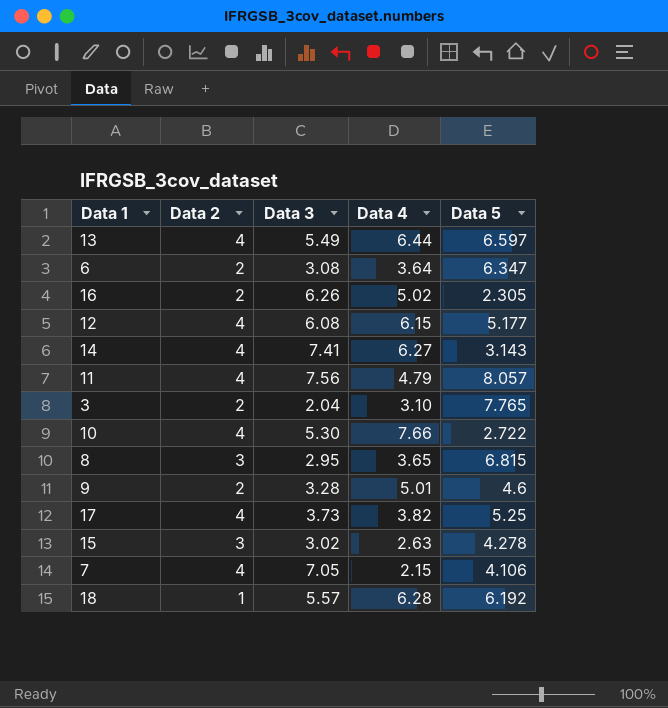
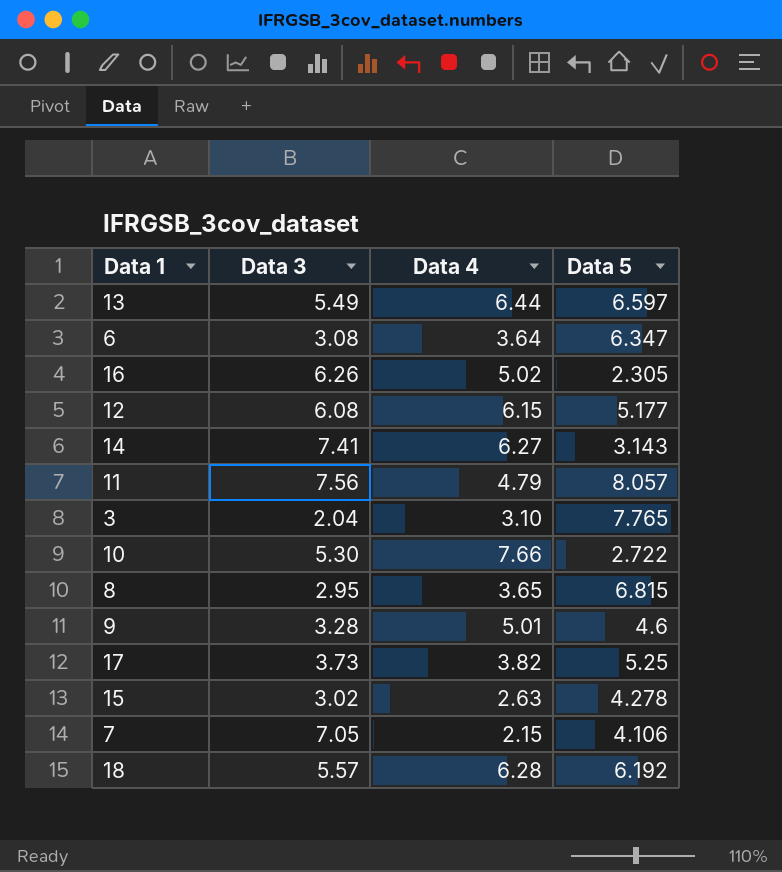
column Data 2 | position: 2 -> none

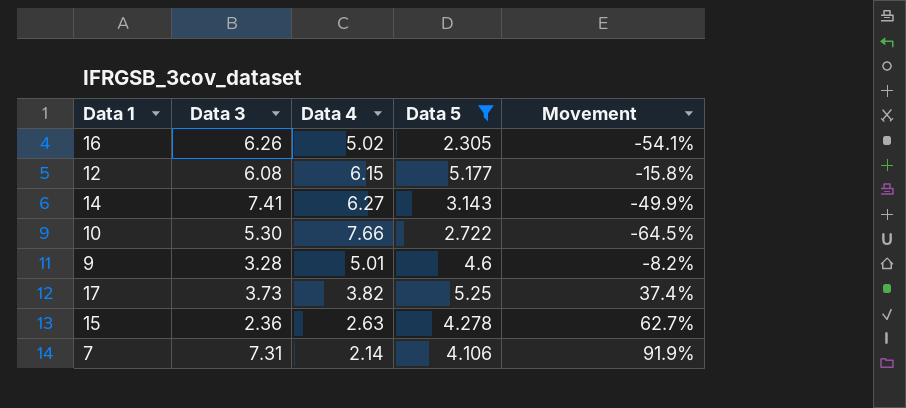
filter: none -> Data 5 <= 5.25
column Movement | formula: none -> ([Data 5] - [Data 4]) / [Data 4]
15 | Data 3: 3.02 -> 2.36
7 | Data 3: 7.05 -> 7.31
7 | Data 4: 2.15 -> 2.14

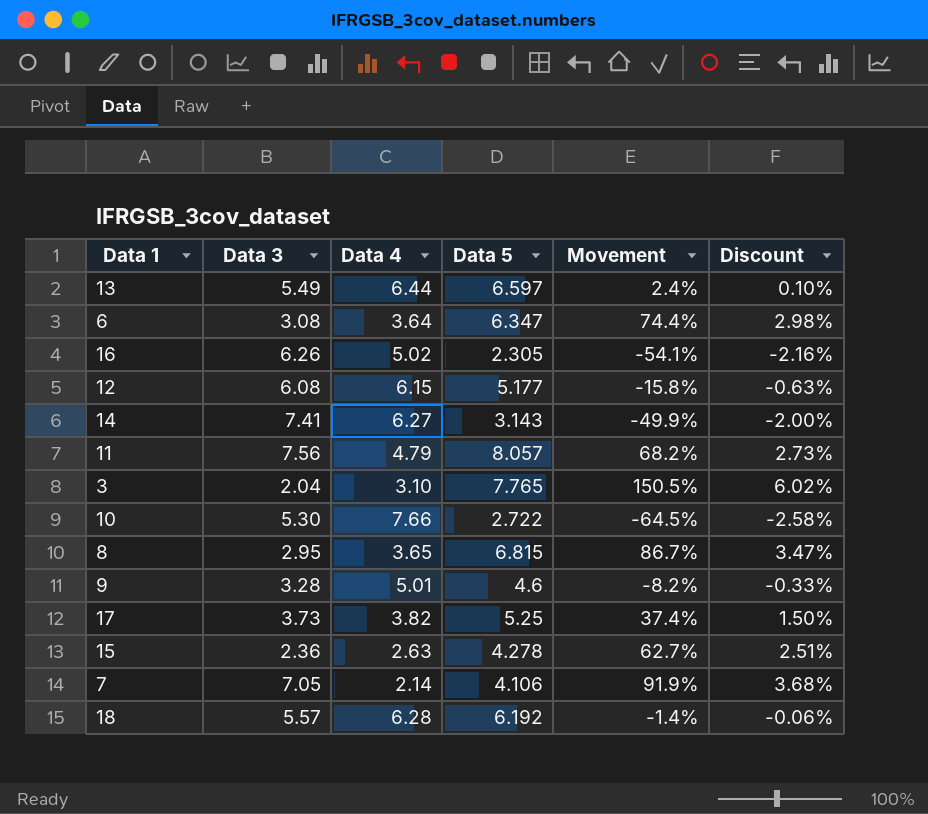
filter: Data 5 <= 5.25 -> none
column Discount | formula: none -> [Movement] * 0.04
7 | Data 3: 7.31 -> 7.05

